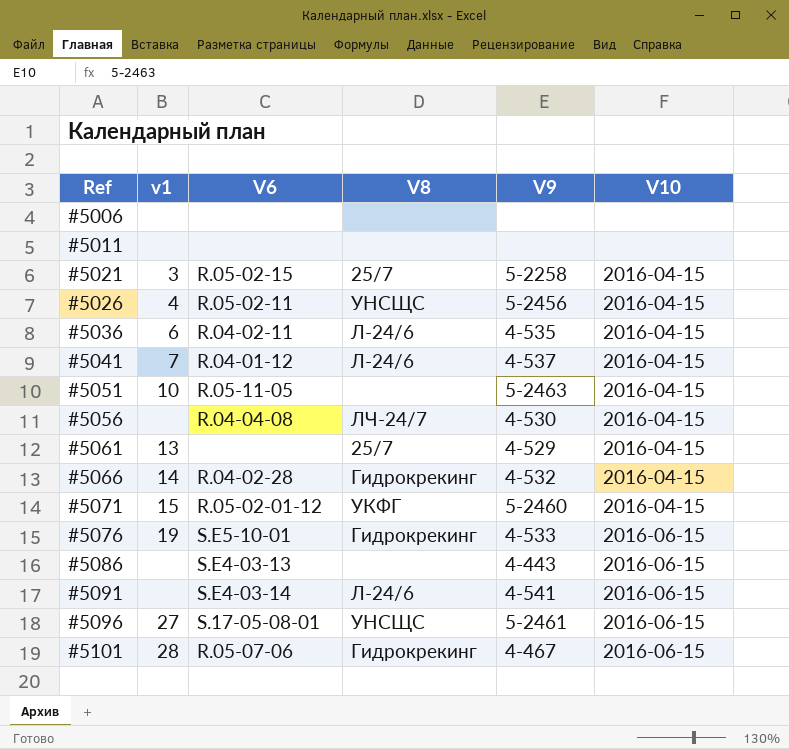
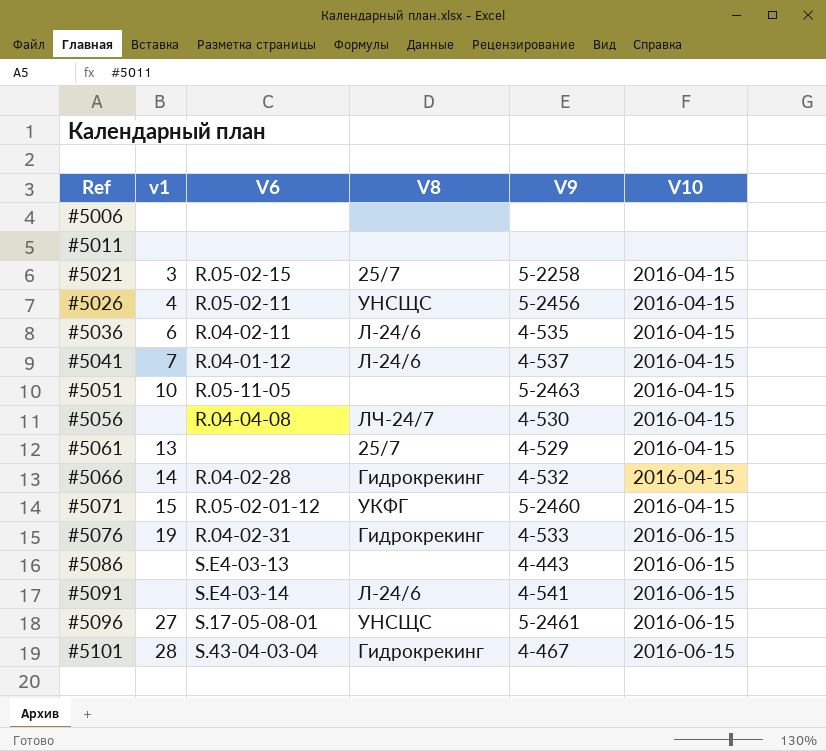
#5076 | V6: S.E5-10-01 -> R.04-02-31
#5101 | V6: R.05-07-06 -> S.43-04-03-04

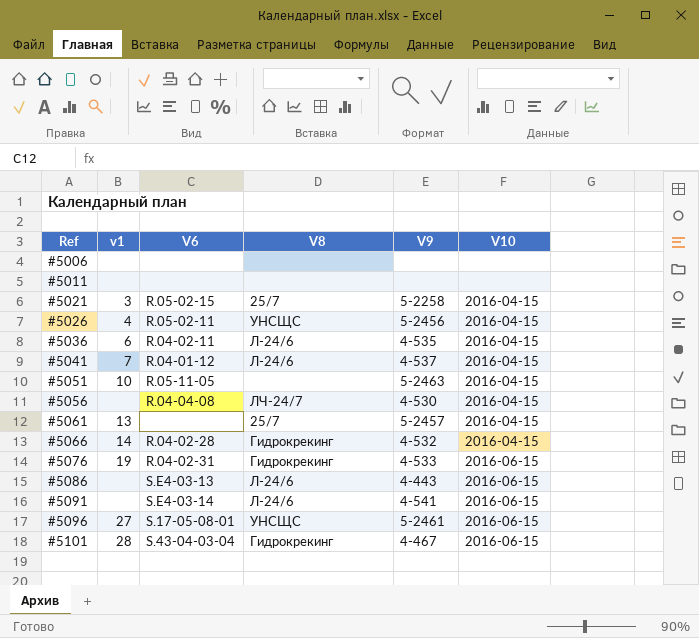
row #5071: 15 | R.05-02-01-12 | УКФГ | 5-2460 | 2016-04-15 -> none
#5061 | V9: 4-529 -> 5-2457
#5086 | V8: none -> Л-24/6

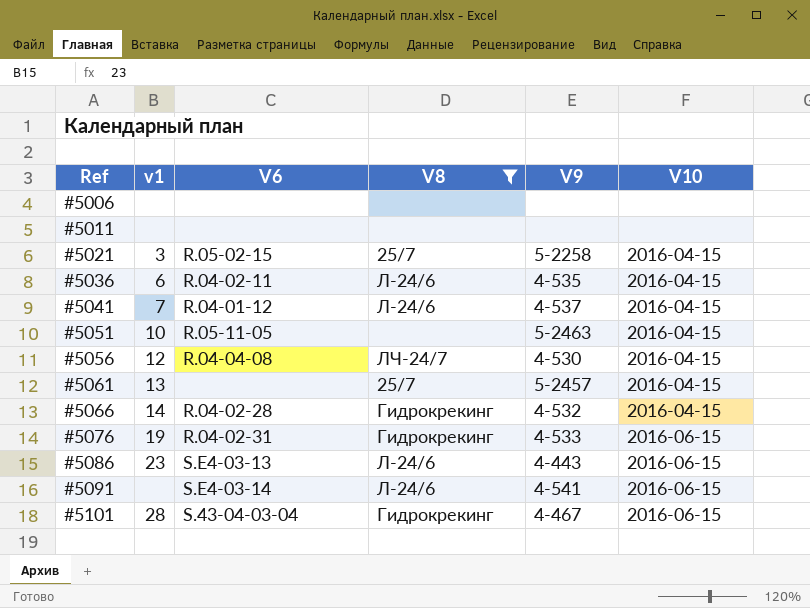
filter: none -> V8 != УНСЩС
#5056 | v1: none -> 12
#5086 | v1: none -> 23

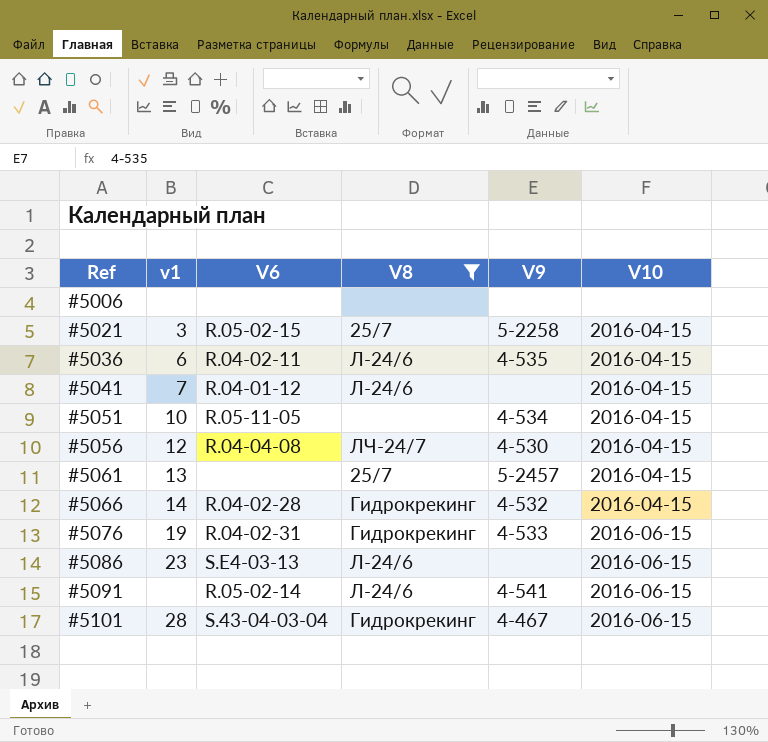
row #5011: none | none | none | none | none -> none
#5041 | V9: 4-537 -> none
#5051 | V9: 5-2463 -> 4-534
#5086 | V9: 4-443 -> none
#5091 | V6: S.E4-03-14 -> R.05-02-14

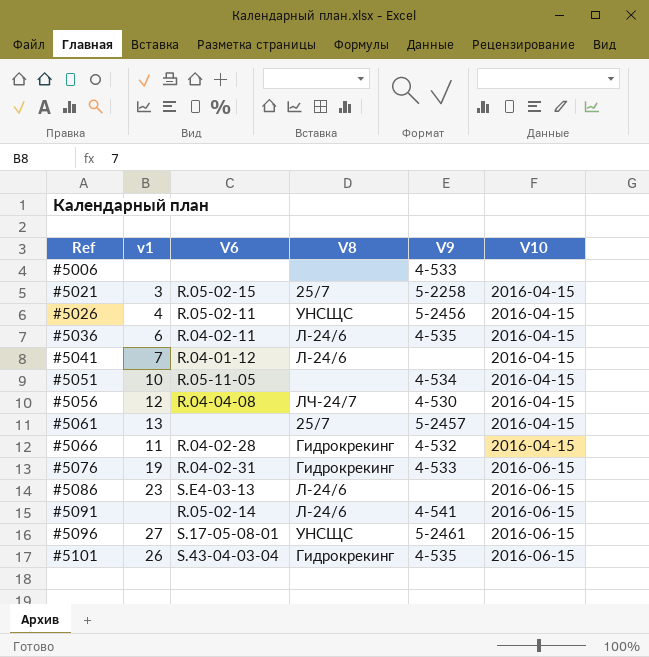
filter: V8 != УНСЩС -> none
#5006 | V9: none -> 4-533
#5066 | v1: 14 -> 11
#5101 | v1: 28 -> 26
#5101 | V9: 4-467 -> 4-535

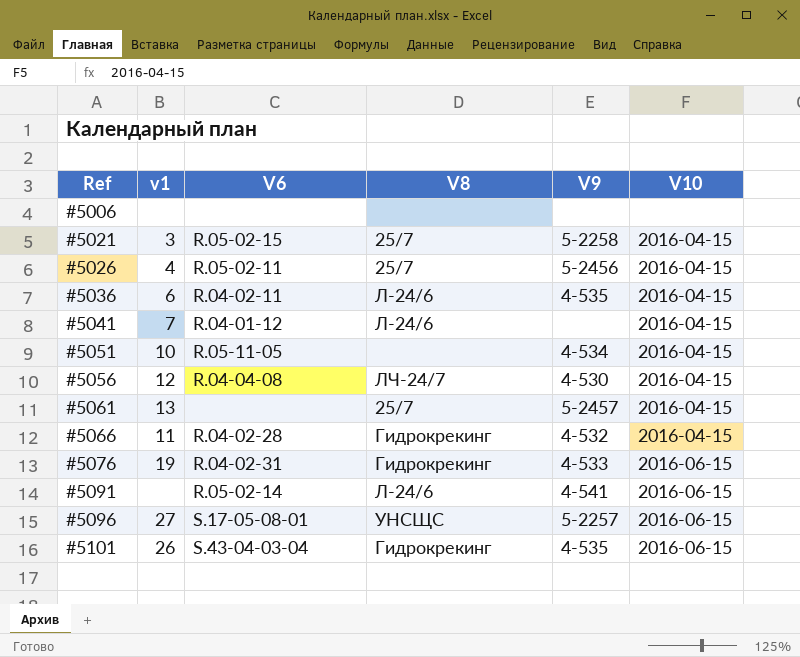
row #5086: 23 | S.E4-03-13 | Л-24/6 | none | 2016-06-15 -> none
#5006 | V9: 4-533 -> none
#5026 | V8: УНСЩС -> 25/7
#5096 | V9: 5-2461 -> 5-2257

